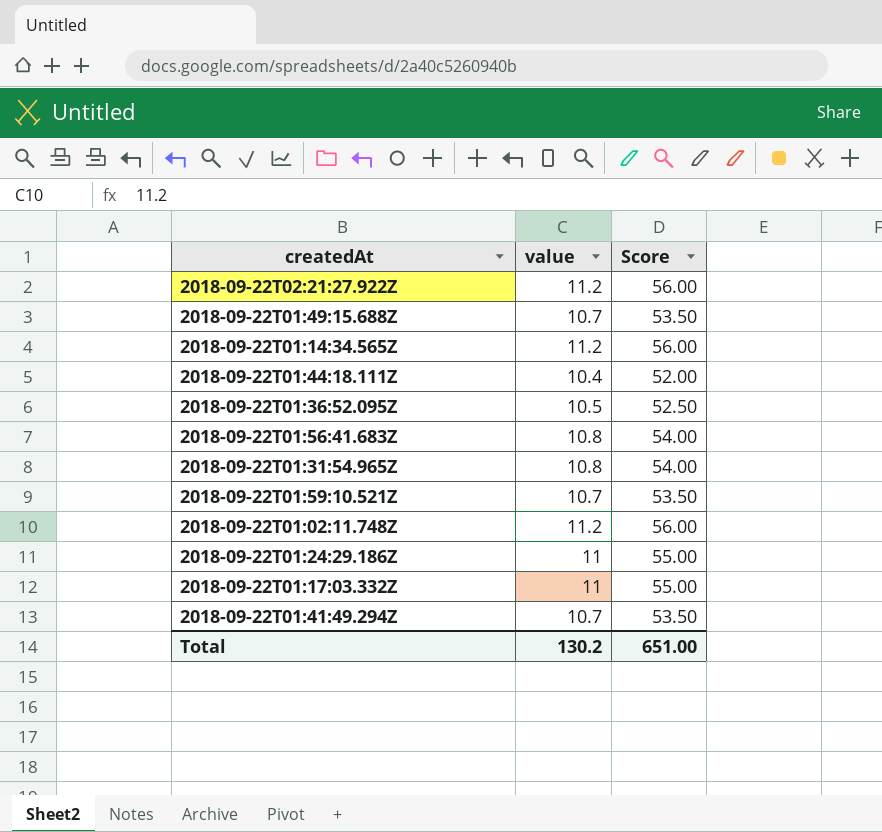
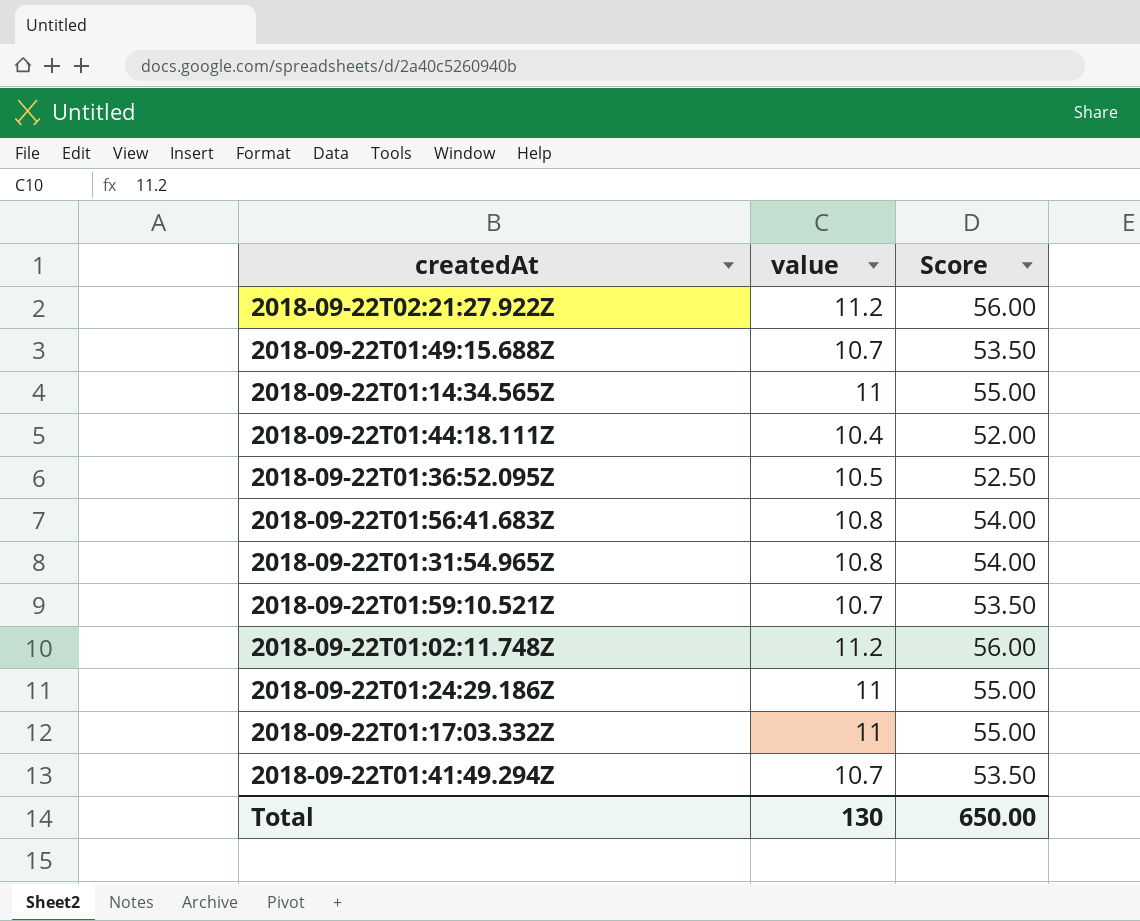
2018-09-22T01:14:34.565Z | value: 11.2 -> 11
2018-09-22T01:14:34.565Z | Score: 56.00 -> 55.00
Total | value: 130.2 -> 130
Total | Score: 651.00 -> 650.00

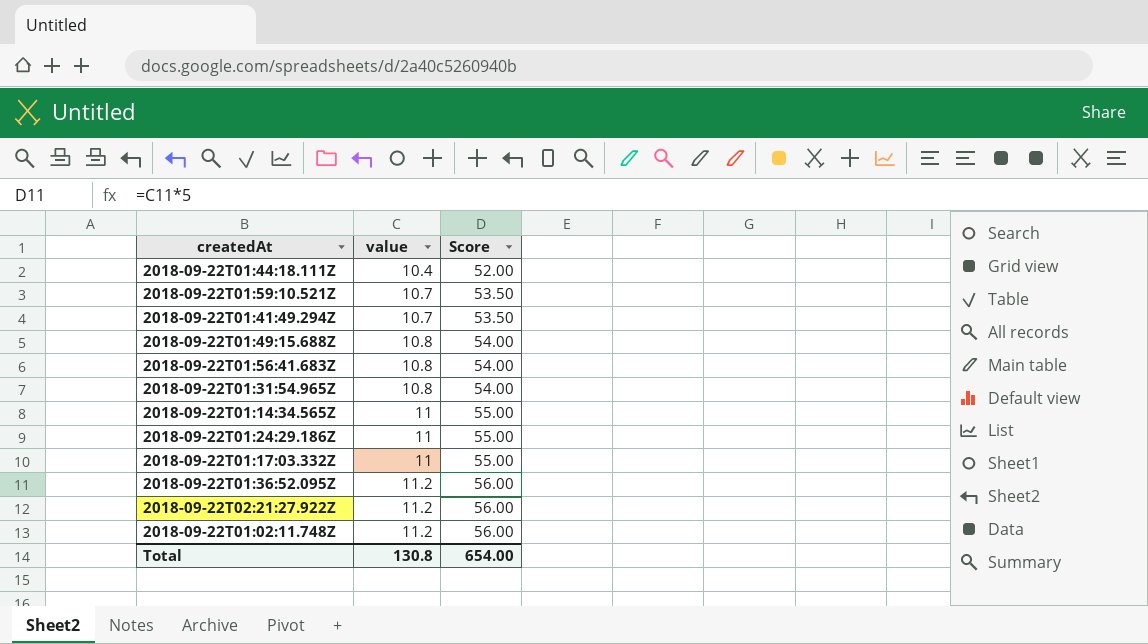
row order: none -> value ascending
2018-09-22T01:49:15.688Z | value: 10.7 -> 10.8
2018-09-22T01:49:15.688Z | Score: 53.50 -> 54.00
2018-09-22T01:36:52.095Z | value: 10.5 -> 11.2
2018-09-22T01:36:52.095Z | Score: 52.50 -> 56.00
Total | value: 130 -> 130.8
Total | Score: 650.00 -> 654.00

